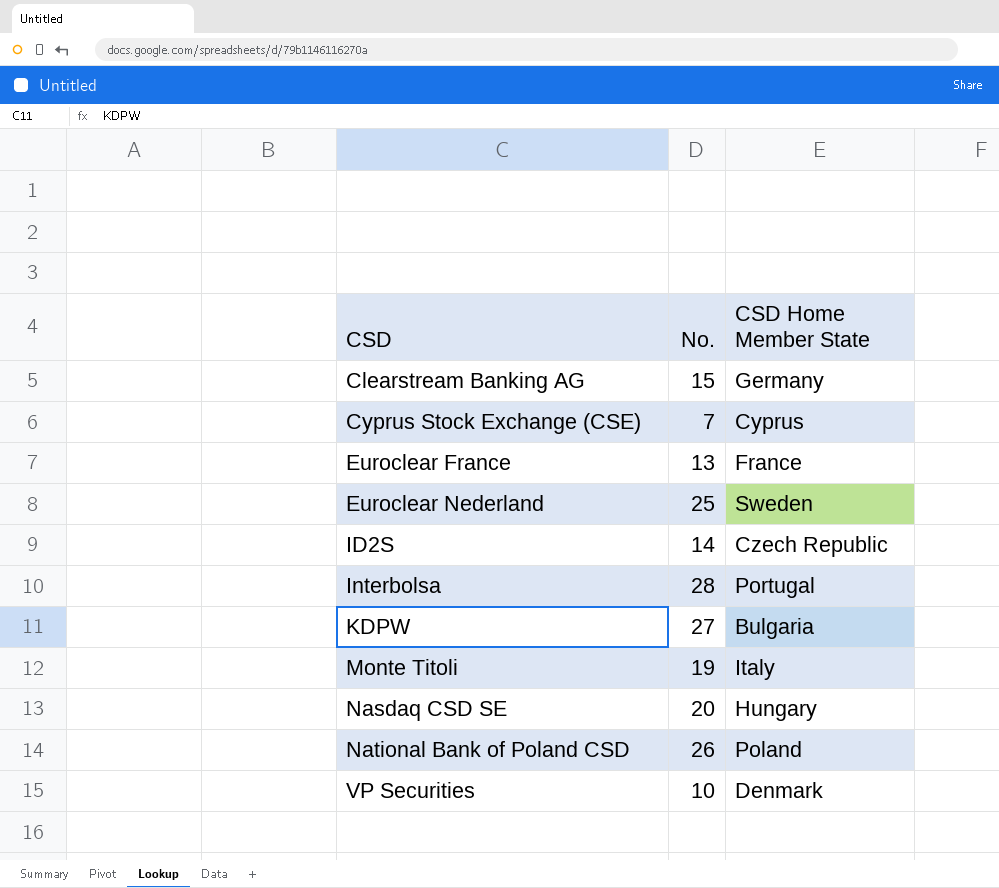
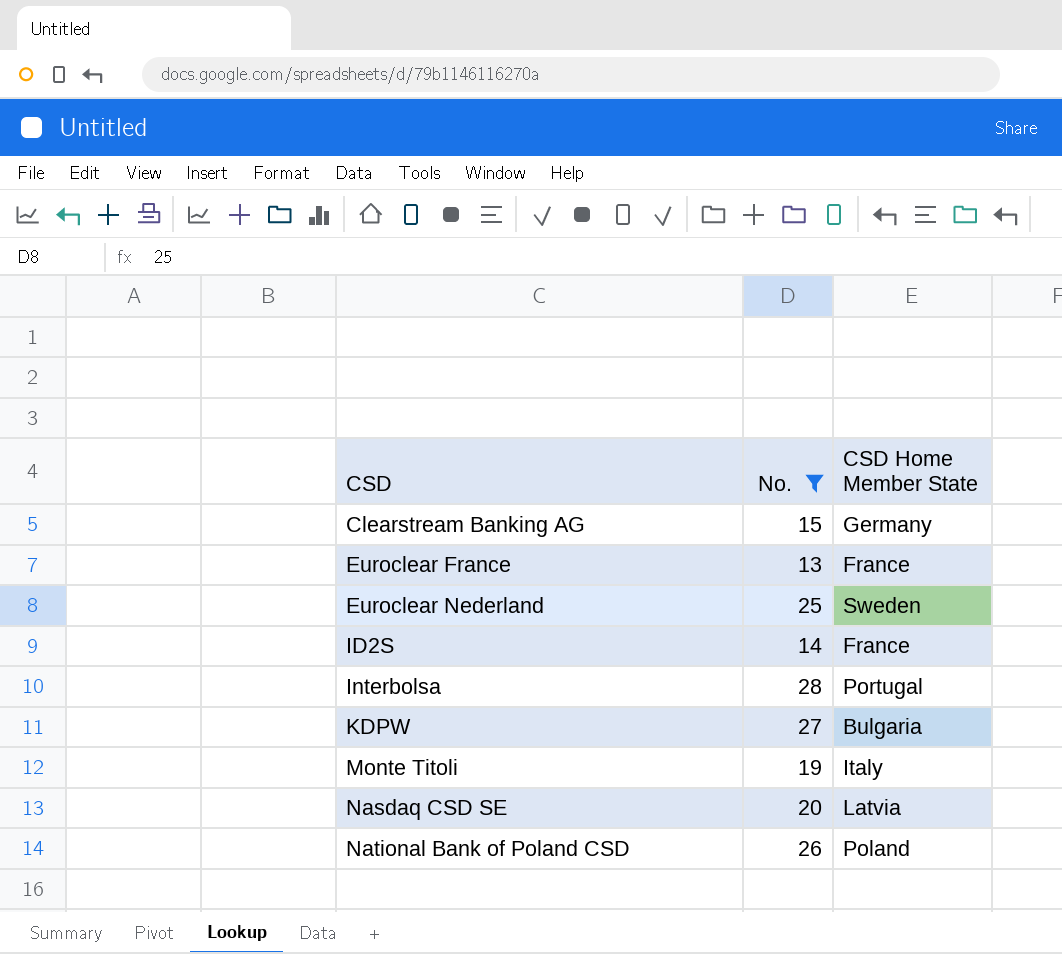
filter: none -> No. >= 13
ID2S | CSD Home Member State: Czech Republic -> France
Nasdaq CSD SE | CSD Home Member State: Hungary -> Latvia

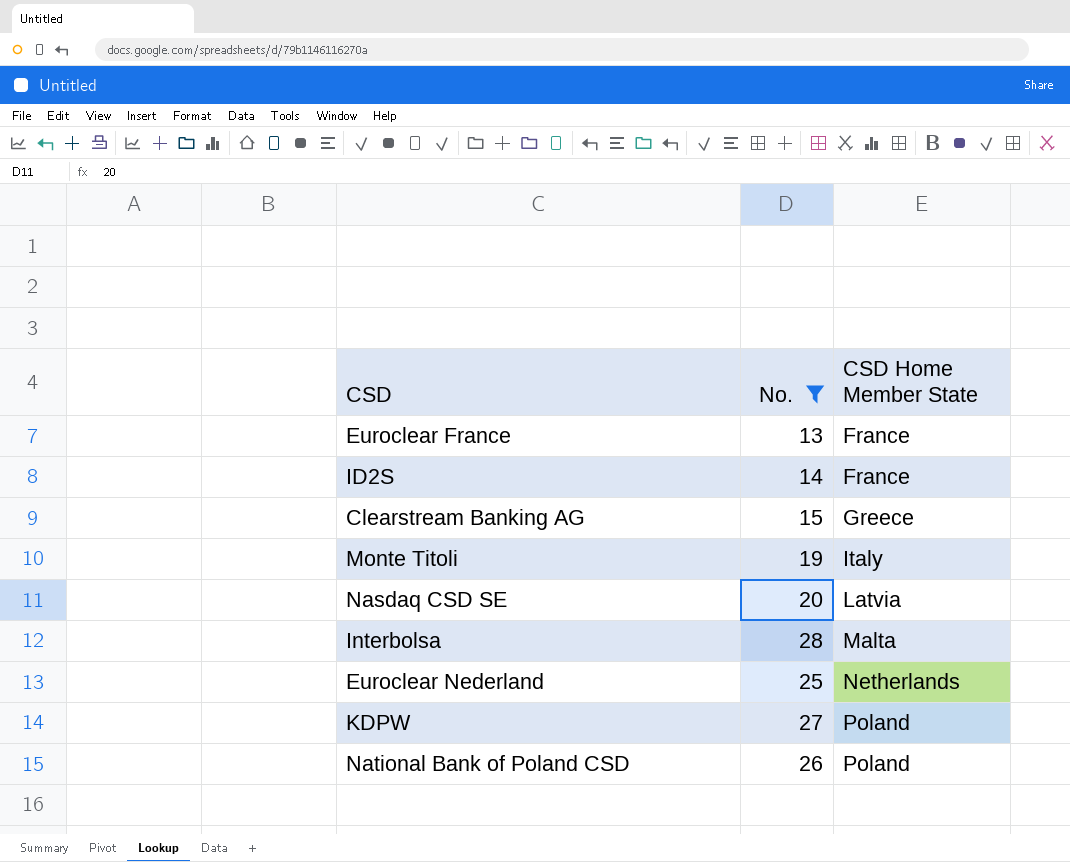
row order: CSD ascending -> CSD Home Member State ascending
Clearstream Banking AG | CSD Home Member State: Germany -> Greece
Interbolsa | CSD Home Member State: Portugal -> Malta
Euroclear Nederland | CSD Home Member State: Sweden -> Netherlands
KDPW | CSD Home Member State: Bulgaria -> Poland

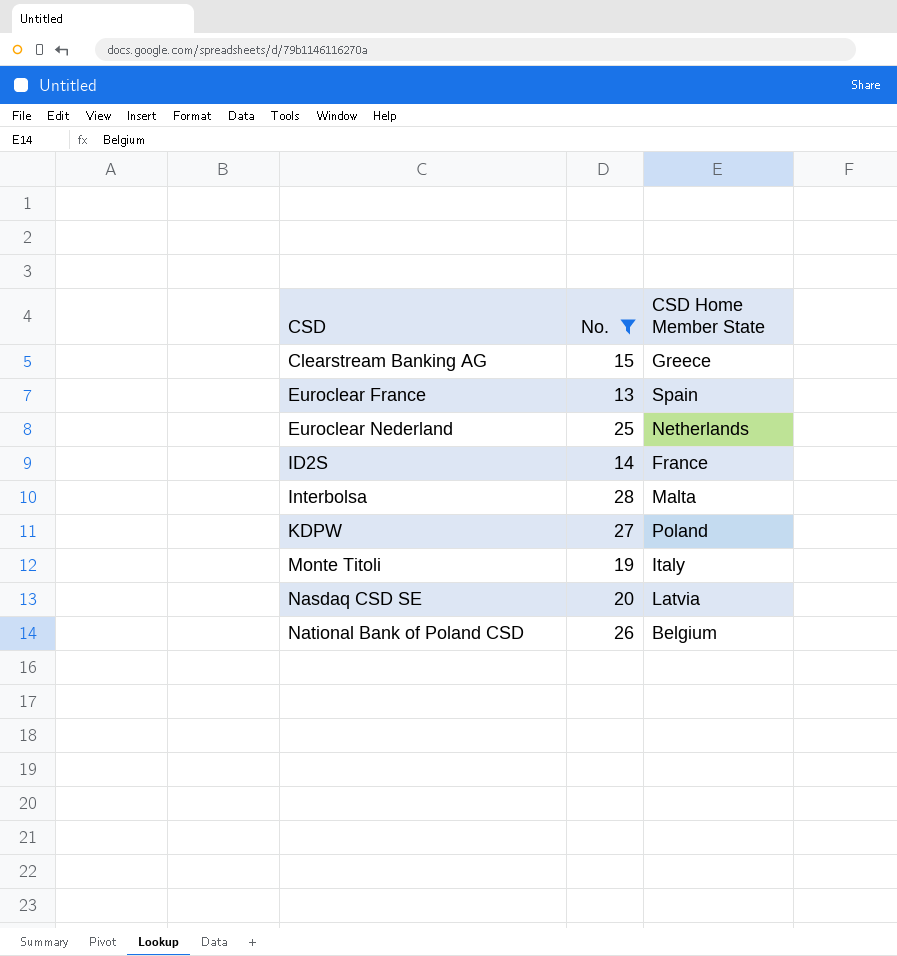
row order: CSD Home Member State ascending -> CSD ascending
Euroclear France | CSD Home Member State: France -> Spain
National Bank of Poland CSD | CSD Home Member State: Poland -> Belgium

